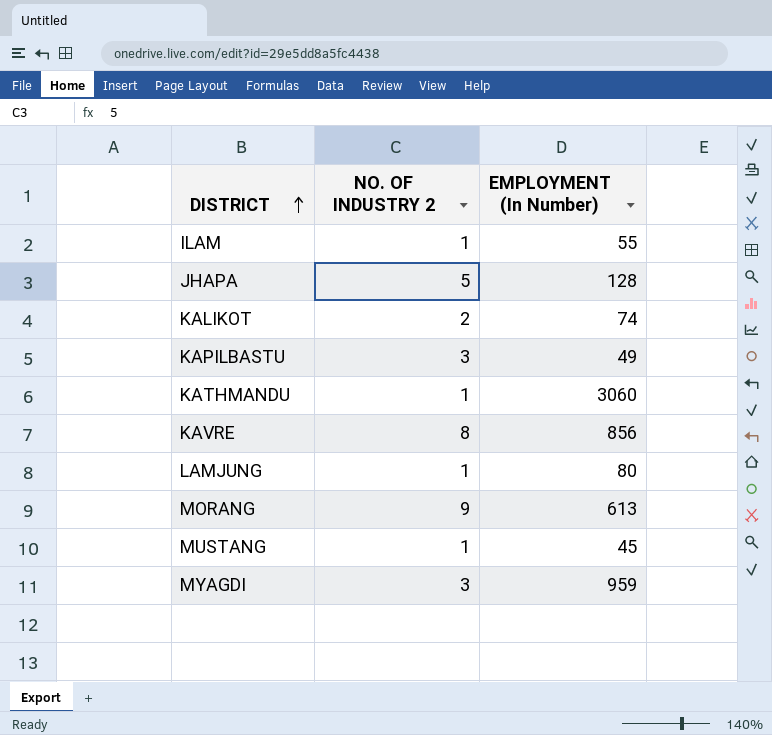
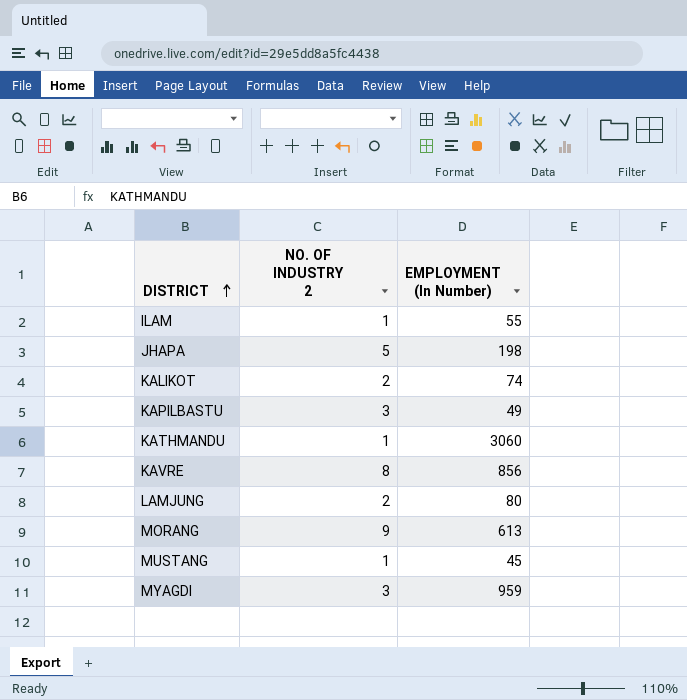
JHAPA | EMPLOYMENT (In Number): 128 -> 198
LAMJUNG | NO. OF INDUSTRY 2: 1 -> 2

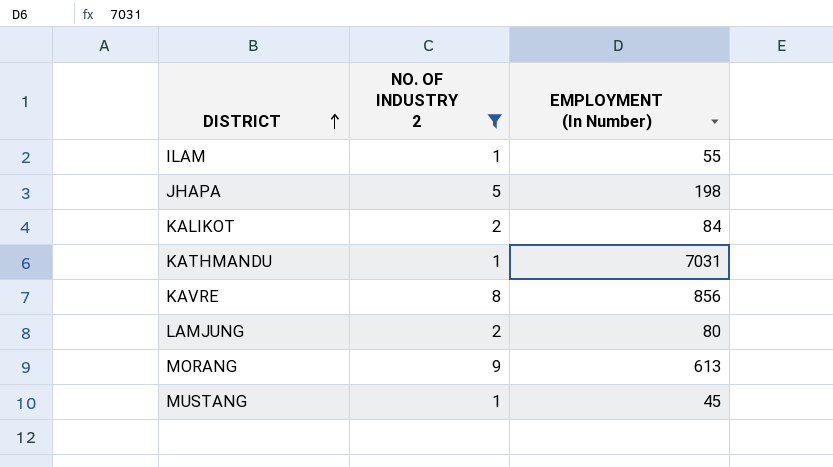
filter: none -> NO. OF INDUSTRY 2 != 3
KALIKOT | EMPLOYMENT (In Number): 74 -> 84
KATHMANDU | EMPLOYMENT (In Number): 3060 -> 7031

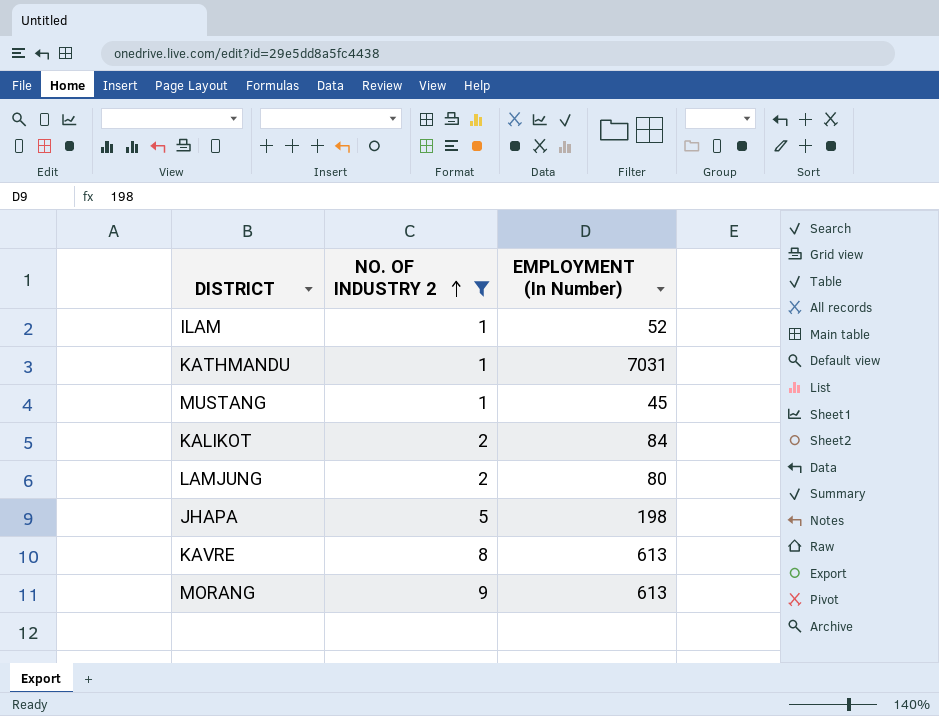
row order: DISTRICT ascending -> NO. OF INDUSTRY 2 ascending
ILAM | EMPLOYMENT (In Number): 55 -> 52
KAVRE | EMPLOYMENT (In Number): 856 -> 613

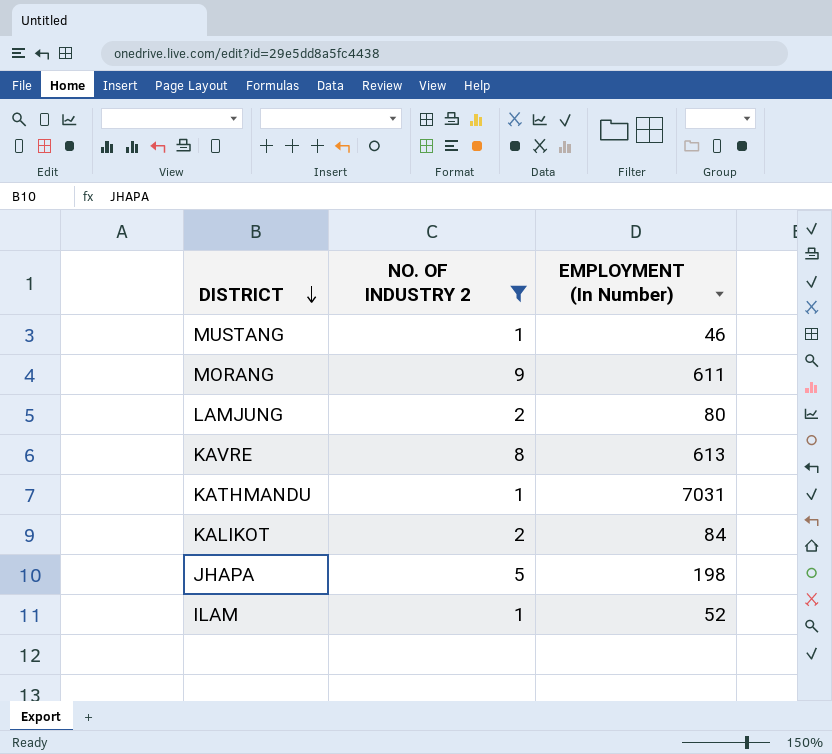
row order: NO. OF INDUSTRY 2 ascending -> DISTRICT descending
MUSTANG | EMPLOYMENT (In Number): 45 -> 46
MORANG | EMPLOYMENT (In Number): 613 -> 611

